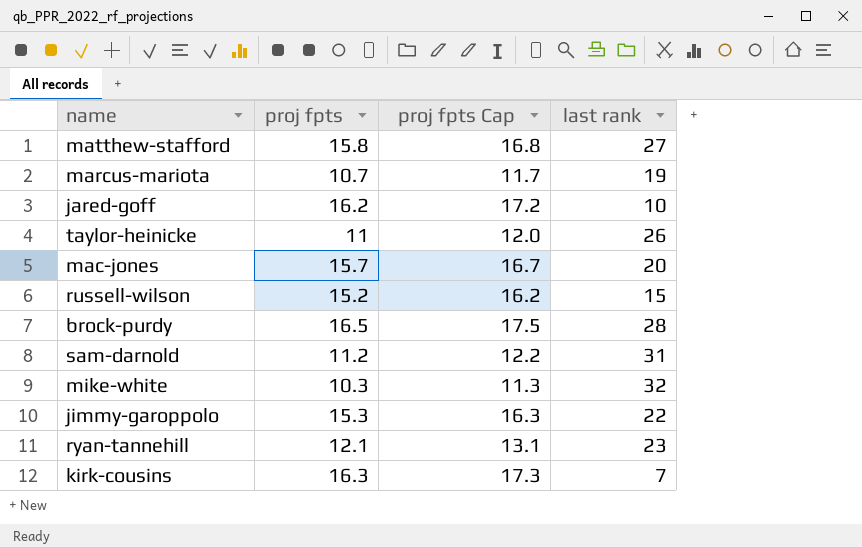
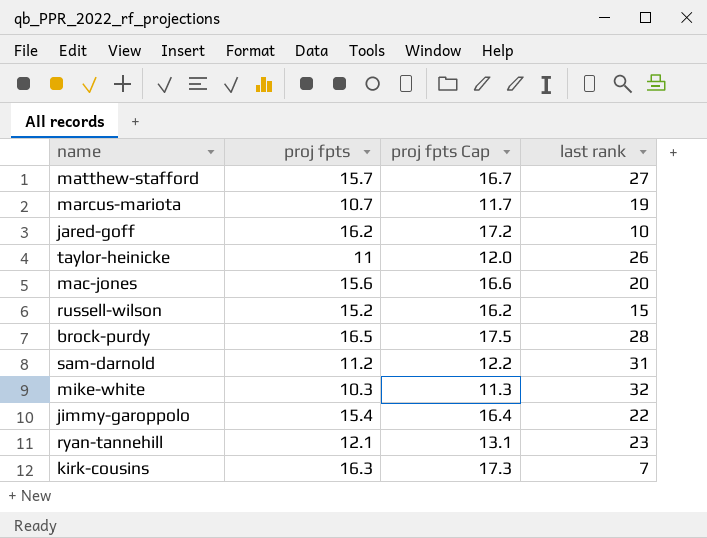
matthew-stafford | proj fpts: 15.8 -> 15.7
matthew-stafford | proj fpts Cap: 16.8 -> 16.7
mac-jones | proj fpts: 15.7 -> 15.6
mac-jones | proj fpts Cap: 16.7 -> 16.6
jimmy-garoppolo | proj fpts: 15.3 -> 15.4
jimmy-garoppolo | proj fpts Cap: 16.3 -> 16.4

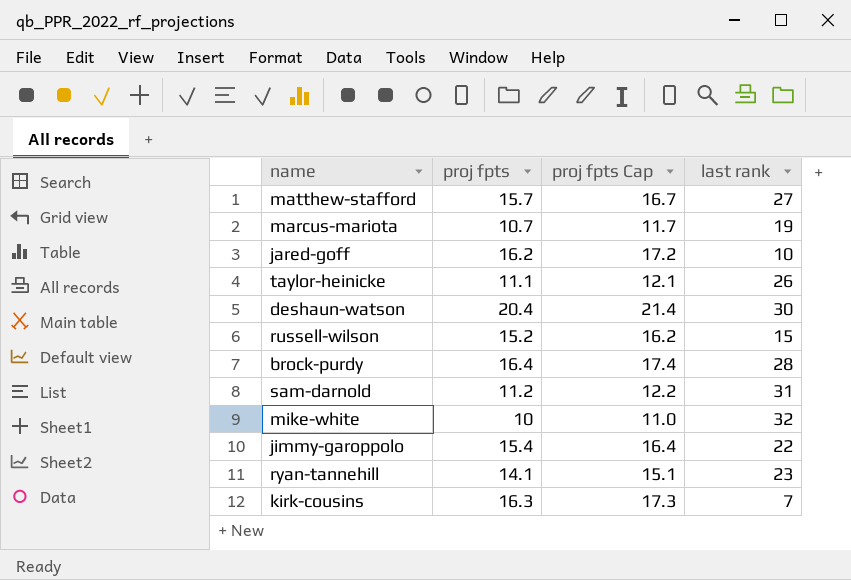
row mac-jones: 15.6 | 16.6 | 20 -> none
taylor-heinicke | proj fpts: 11 -> 11.1
taylor-heinicke | proj fpts Cap: 12.0 -> 12.1
row deshaun-watson: none -> 20.4 | 21.4 | 30
brock-purdy | proj fpts: 16.5 -> 16.4
brock-purdy | proj fpts Cap: 17.5 -> 17.4
mike-white | proj fpts: 10.3 -> 10
mike-white | proj fpts Cap: 11.3 -> 11.0
ryan-tannehill | proj fpts: 12.1 -> 14.1
ryan-tannehill | proj fpts Cap: 13.1 -> 15.1

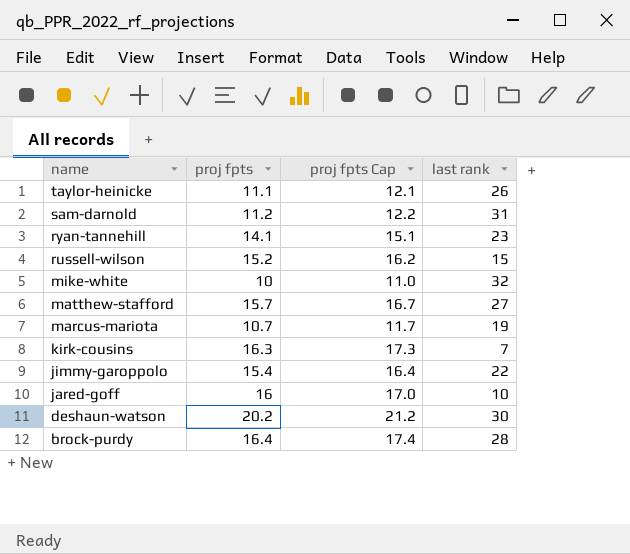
row order: none -> name descending
jared-goff | proj fpts: 16.2 -> 16
jared-goff | proj fpts Cap: 17.2 -> 17.0
deshaun-watson | proj fpts: 20.4 -> 20.2
deshaun-watson | proj fpts Cap: 21.4 -> 21.2

